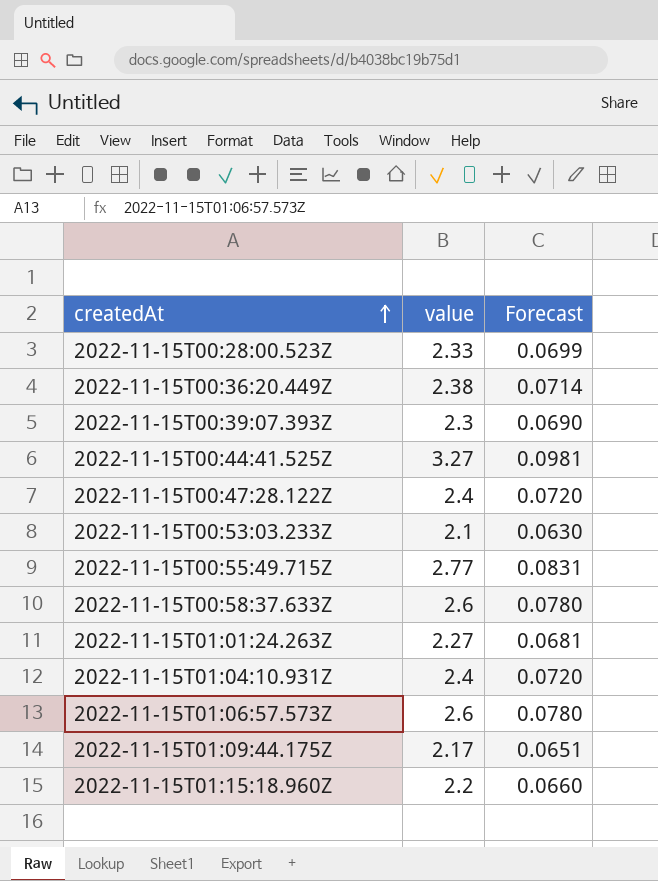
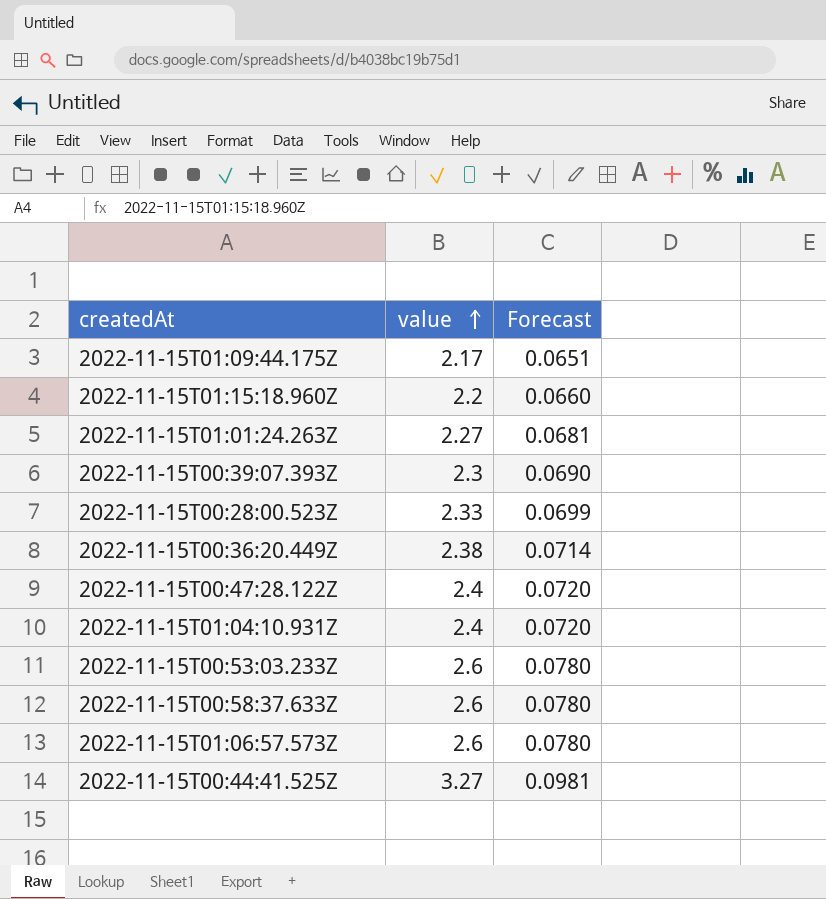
row order: createdAt ascending -> value ascending
row 2022-11-15T00:55:49.715Z: 2.77 | 0.0831 -> none
2022-11-15T00:53:03.233Z | value: 2.1 -> 2.6
2022-11-15T00:53:03.233Z | Forecast: 0.0630 -> 0.0780

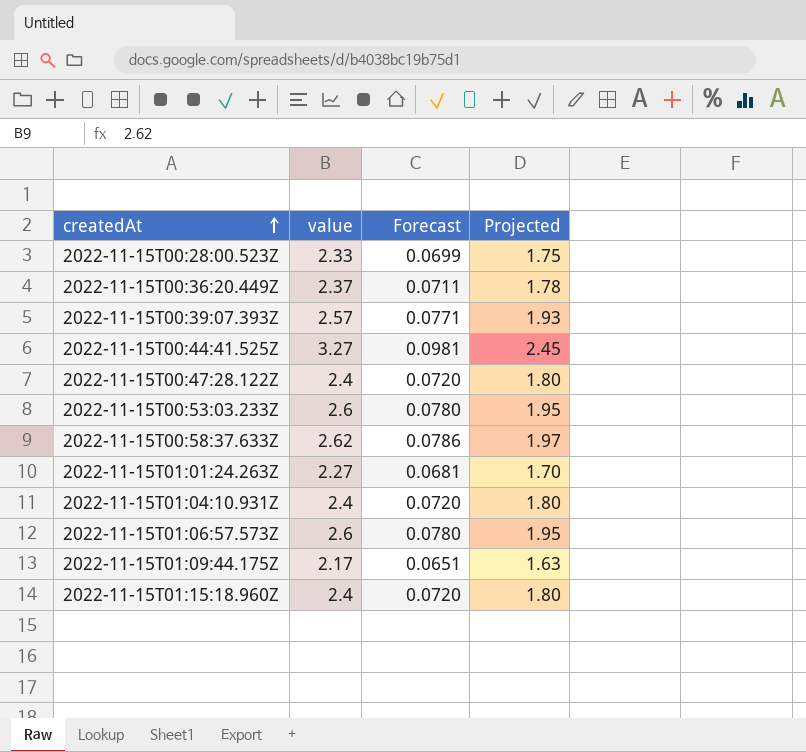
row order: value ascending -> createdAt ascending
column Projected | formula: none -> [value] * 0.75
2022-11-15T00:36:20.449Z | value: 2.38 -> 2.37
2022-11-15T00:36:20.449Z | Forecast: 0.0714 -> 0.0711
2022-11-15T00:39:07.393Z | value: 2.3 -> 2.57
2022-11-15T00:39:07.393Z | Forecast: 0.0690 -> 0.0771
2022-11-15T00:58:37.633Z | value: 2.6 -> 2.62
2022-11-15T00:58:37.633Z | Forecast: 0.0780 -> 0.0786
2022-11-15T01:15:18.960Z | value: 2.2 -> 2.4
2022-11-15T01:15:18.960Z | Forecast: 0.0660 -> 0.0720

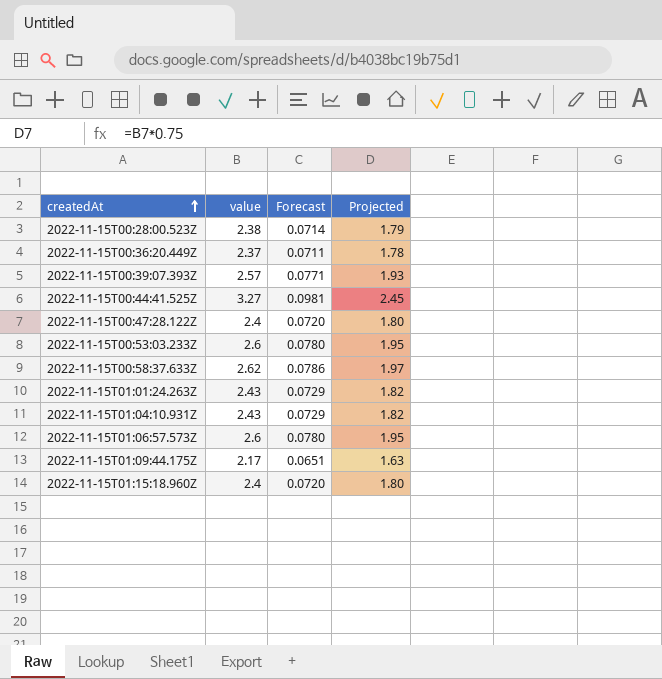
2022-11-15T00:28:00.523Z | value: 2.33 -> 2.38
2022-11-15T00:28:00.523Z | Forecast: 0.0699 -> 0.0714
2022-11-15T00:28:00.523Z | Projected: 1.75 -> 1.79
2022-11-15T01:01:24.263Z | value: 2.27 -> 2.43
2022-11-15T01:01:24.263Z | Forecast: 0.0681 -> 0.0729
2022-11-15T01:01:24.263Z | Projected: 1.70 -> 1.82
2022-11-15T01:04:10.931Z | value: 2.4 -> 2.43
2022-11-15T01:04:10.931Z | Forecast: 0.0720 -> 0.0729
2022-11-15T01:04:10.931Z | Projected: 1.80 -> 1.82

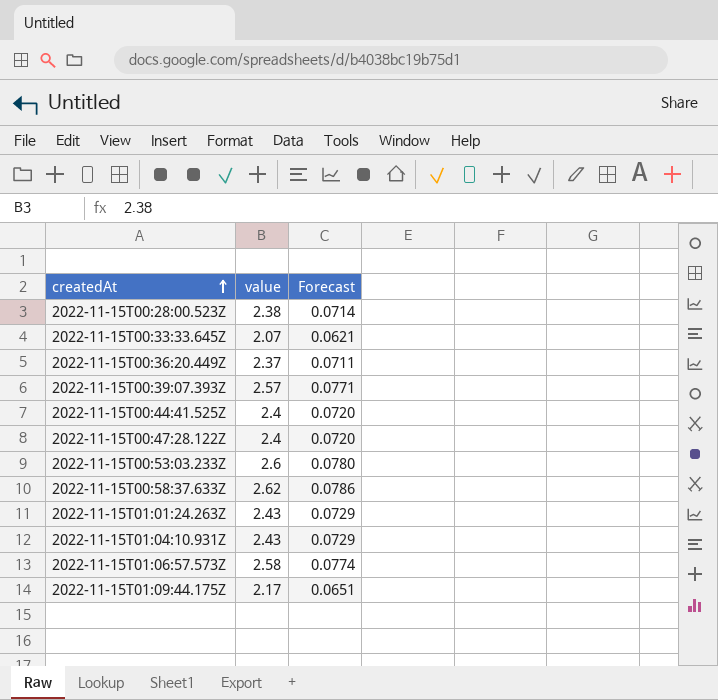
column Projected | formula: [value] * 0.75 -> none
row 2022-11-15T01:15:18.960Z: 2.4 | 0.0720 | 1.80 -> none
row 2022-11-15T00:33:33.645Z: none -> 2.07 | 0.0621
2022-11-15T00:44:41.525Z | value: 3.27 -> 2.4
2022-11-15T00:44:41.525Z | Forecast: 0.0981 -> 0.0720
2022-11-15T01:06:57.573Z | value: 2.6 -> 2.58
2022-11-15T01:06:57.573Z | Forecast: 0.0780 -> 0.0774

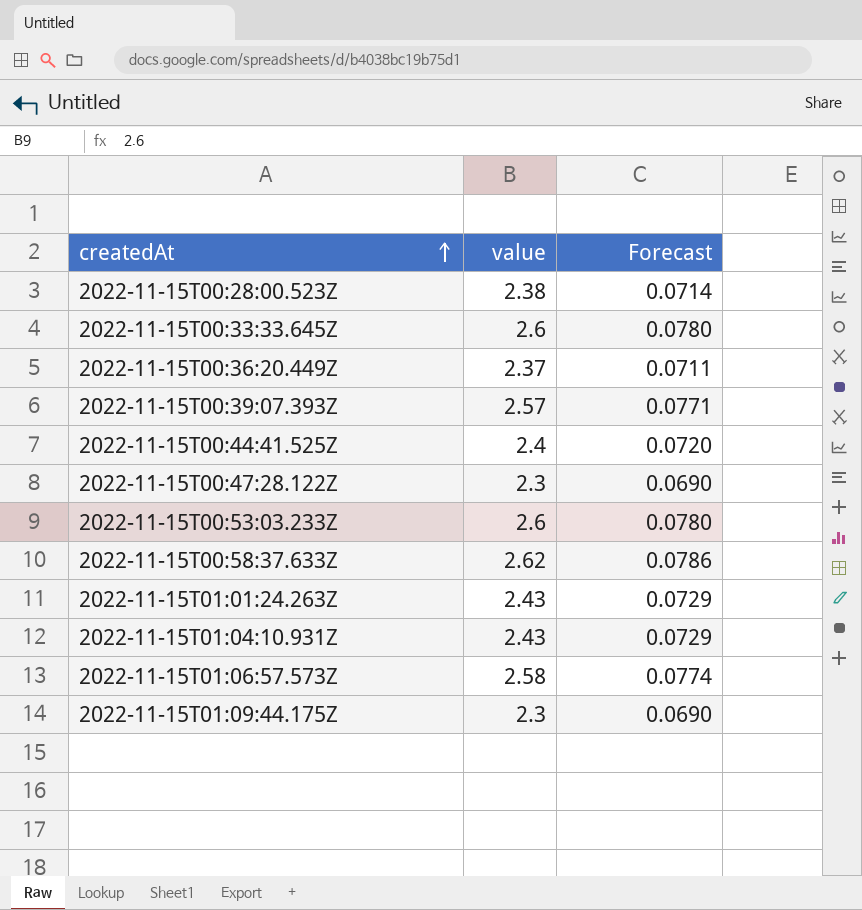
2022-11-15T00:33:33.645Z | value: 2.07 -> 2.6
2022-11-15T00:33:33.645Z | Forecast: 0.0621 -> 0.0780
2022-11-15T00:47:28.122Z | value: 2.4 -> 2.3
2022-11-15T00:47:28.122Z | Forecast: 0.0720 -> 0.0690
2022-11-15T01:09:44.175Z | value: 2.17 -> 2.3
2022-11-15T01:09:44.175Z | Forecast: 0.0651 -> 0.0690

